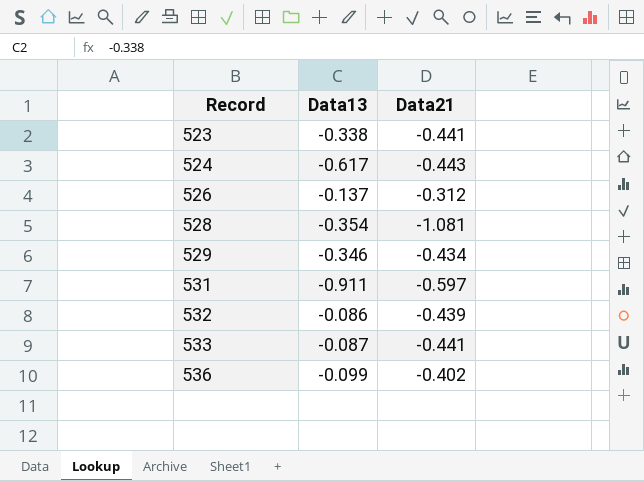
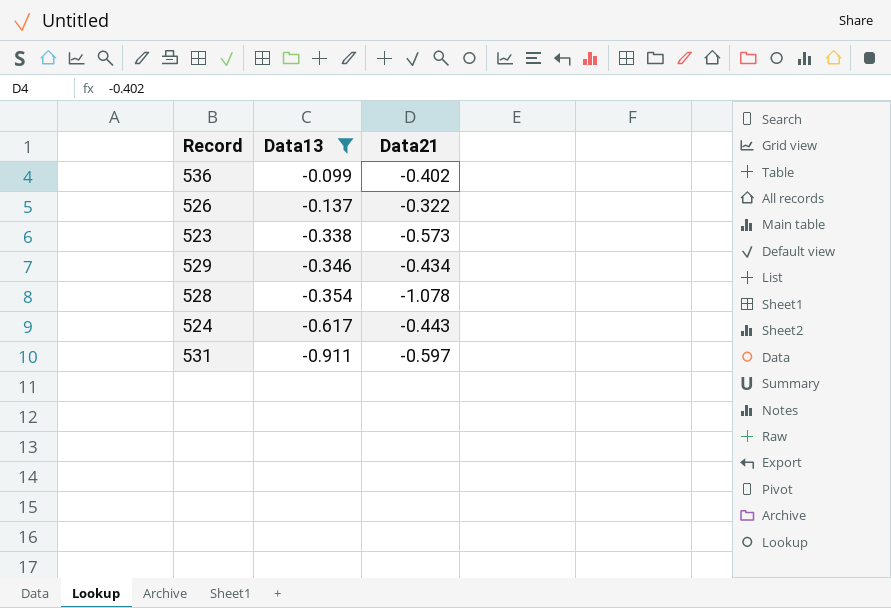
filter: none -> Data13 <= -0.099
row order: Record ascending -> Data13 descending
526 | Data21: -0.312 -> -0.322
523 | Data21: -0.441 -> -0.573
528 | Data21: -1.081 -> -1.078

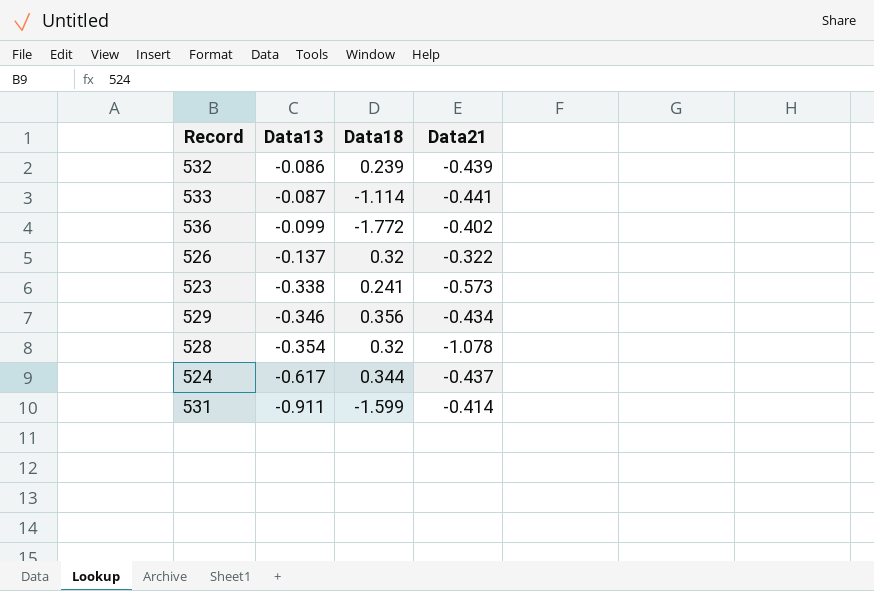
filter: Data13 <= -0.099 -> none
column Data18 | position: none -> 3
524 | Data21: -0.443 -> -0.437
531 | Data21: -0.597 -> -0.414

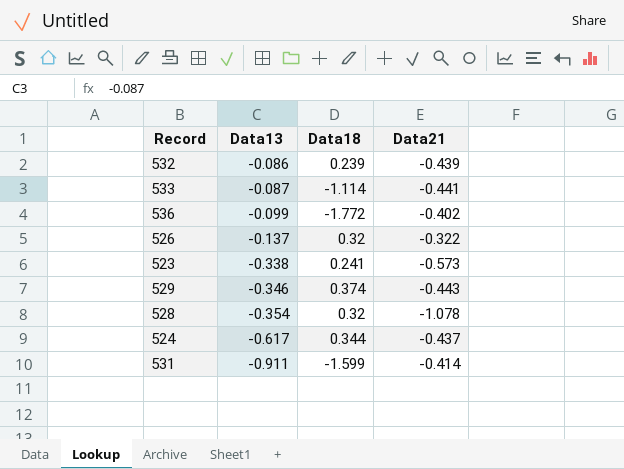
529 | Data18: 0.356 -> 0.374
529 | Data21: -0.434 -> -0.443

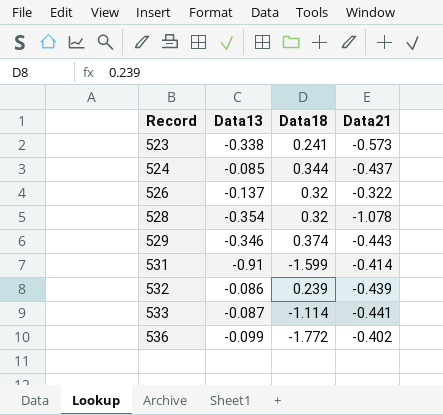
row order: Data13 descending -> Record ascending
524 | Data13: -0.617 -> -0.085
531 | Data13: -0.911 -> -0.91

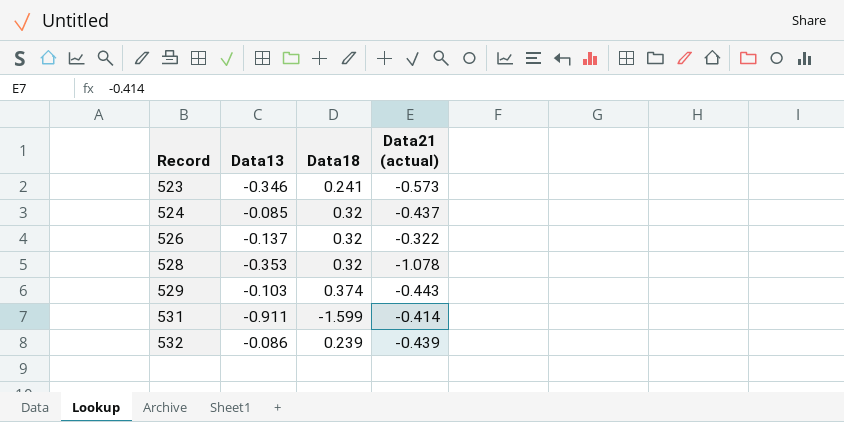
column name: Data21 -> Data21 (actual)
row 533: -0.087 | -1.114 | -0.441 -> none
row 536: -0.099 | -1.772 | -0.402 -> none
523 | Data13: -0.338 -> -0.346
524 | Data18: 0.344 -> 0.32
528 | Data13: -0.354 -> -0.353
529 | Data13: -0.346 -> -0.103
531 | Data13: -0.91 -> -0.911

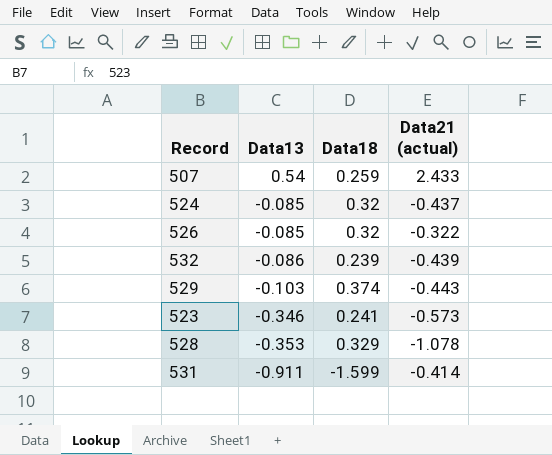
row order: Record ascending -> Data13 descending
row 507: none -> 0.54 | 0.259 | 2.433
526 | Data13: -0.137 -> -0.085
528 | Data18: 0.32 -> 0.329

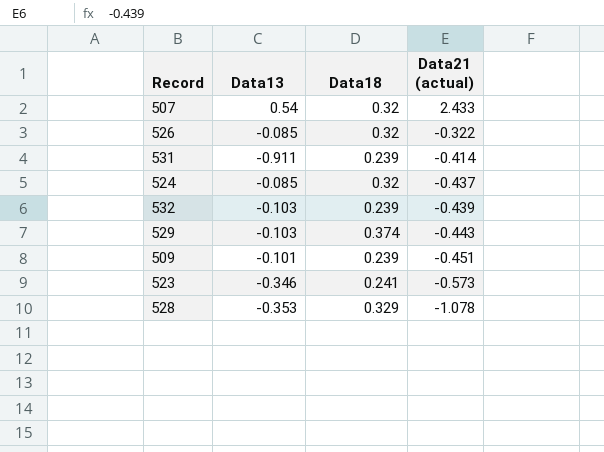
row order: Data13 descending -> Data21 (actual) descending
507 | Data18: 0.259 -> 0.32
531 | Data18: -1.599 -> 0.239
532 | Data13: -0.086 -> -0.103
row 509: none -> -0.101 | 0.239 | -0.451

